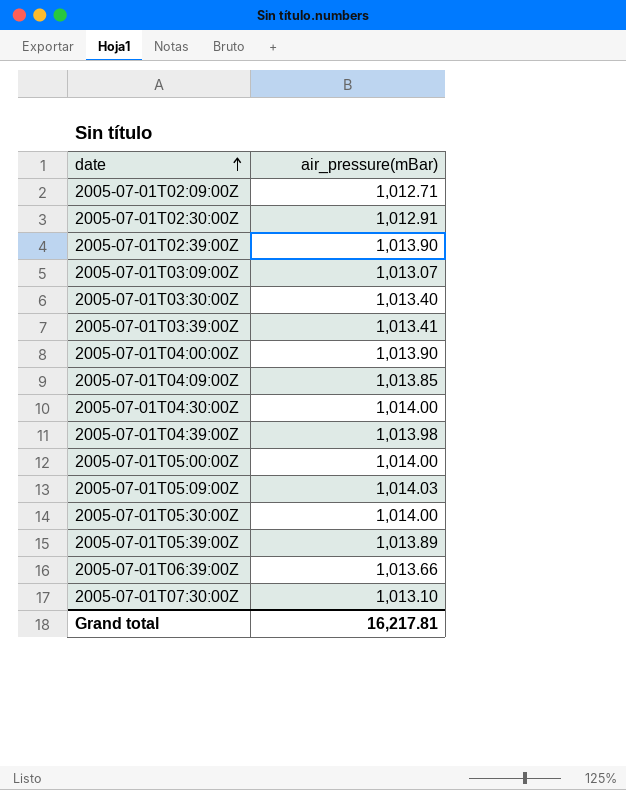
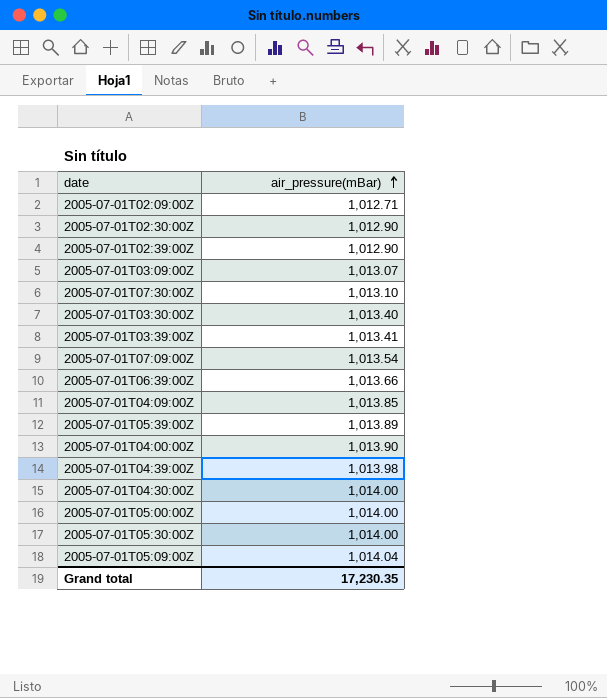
row order: date ascending -> air_pressure(mBar) ascending
2005-07-01T02:30:00Z | air_pressure(mBar): 1,012.91 -> 1,012.90
2005-07-01T02:39:00Z | air_pressure(mBar): 1,013.90 -> 1,012.90
row 2005-07-01T07:09:00Z: none -> 1,013.54
2005-07-01T05:09:00Z | air_pressure(mBar): 1,014.03 -> 1,014.04
Grand total | air_pressure(mBar): 16,217.81 -> 17,230.35

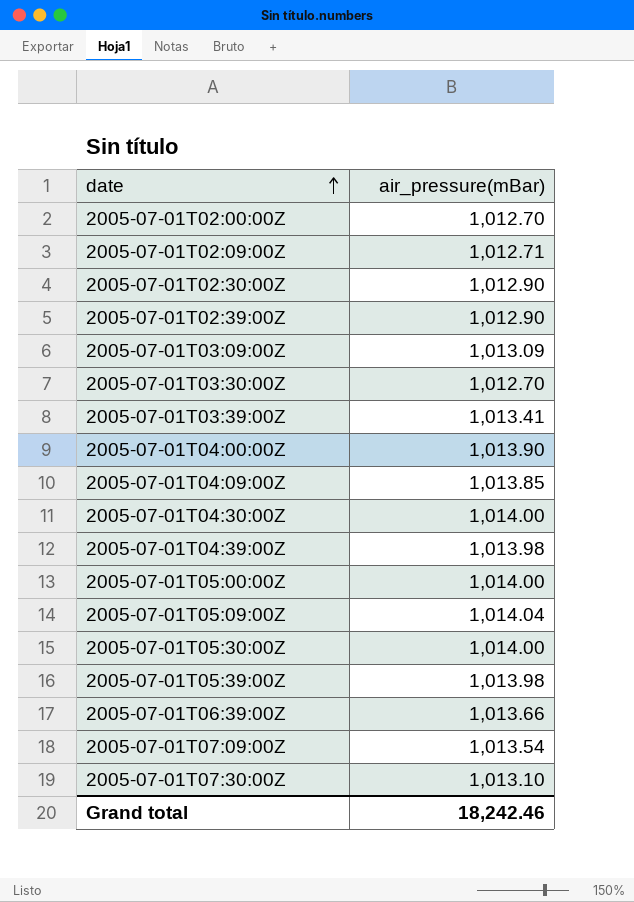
row order: air_pressure(mBar) ascending -> date ascending
row 2005-07-01T02:00:00Z: none -> 1,012.70
2005-07-01T03:09:00Z | air_pressure(mBar): 1,013.07 -> 1,013.09
2005-07-01T03:30:00Z | air_pressure(mBar): 1,013.40 -> 1,012.70
2005-07-01T05:39:00Z | air_pressure(mBar): 1,013.89 -> 1,013.98
Grand total | air_pressure(mBar): 17,230.35 -> 18,242.46

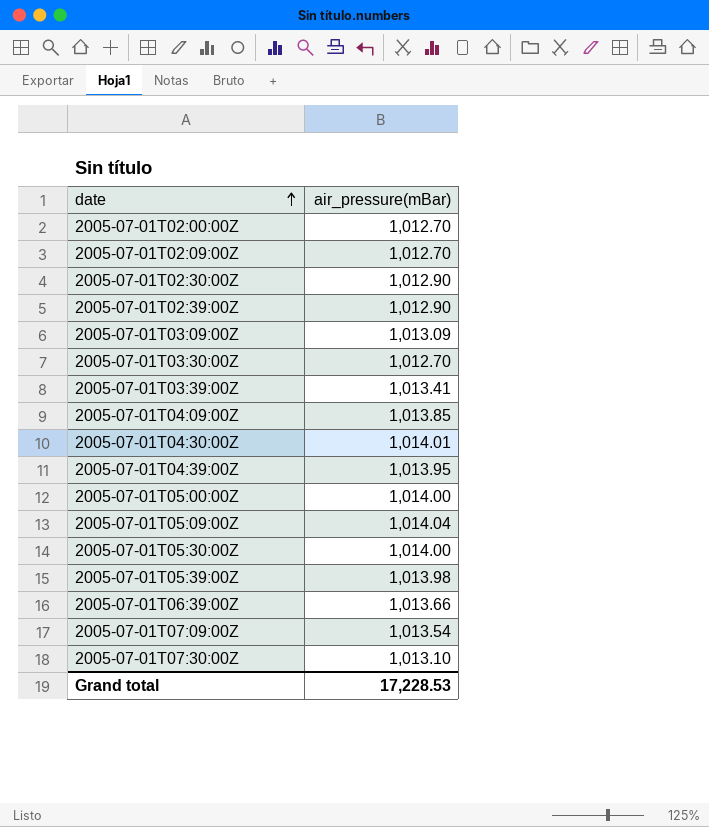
row 2005-07-01T04:00:00Z: 1,013.90 -> none
2005-07-01T02:09:00Z | air_pressure(mBar): 1,012.71 -> 1,012.70
2005-07-01T04:30:00Z | air_pressure(mBar): 1,014.00 -> 1,014.01
2005-07-01T04:39:00Z | air_pressure(mBar): 1,013.98 -> 1,013.95
Grand total | air_pressure(mBar): 18,242.46 -> 17,228.53

